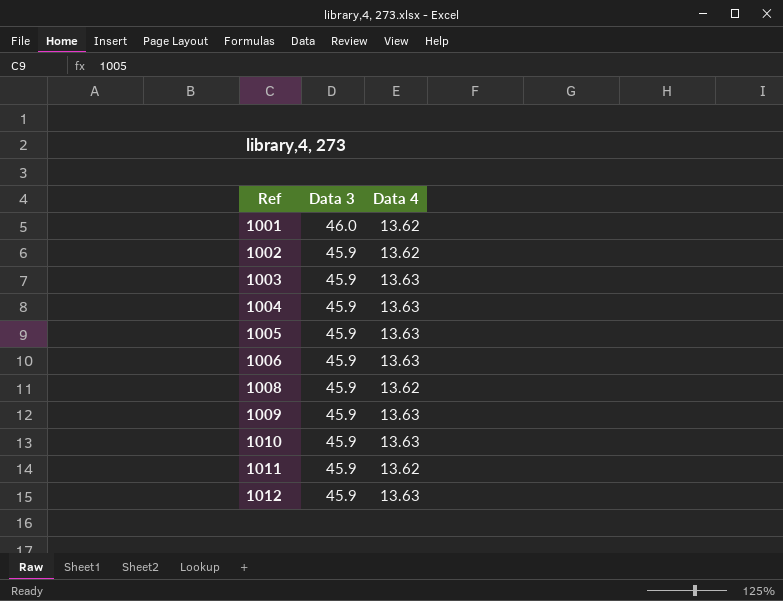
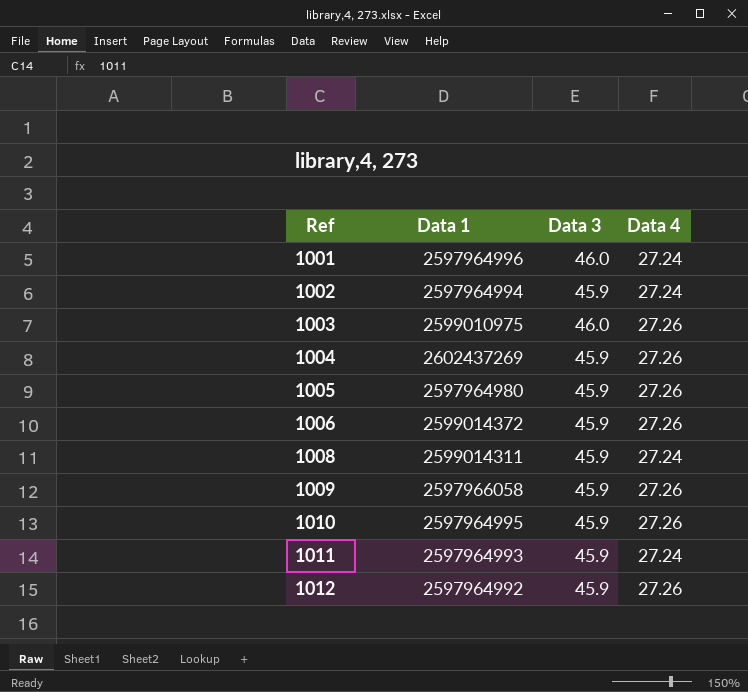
column Data 1 | position: none -> 2
1001 | Data 4: 13.62 -> 27.24
1002 | Data 4: 13.62 -> 27.24
1003 | Data 3: 45.9 -> 46.0
1003 | Data 4: 13.63 -> 27.26
1004 | Data 4: 13.63 -> 27.26
1005 | Data 4: 13.63 -> 27.26
1006 | Data 4: 13.63 -> 27.26
1008 | Data 4: 13.62 -> 27.24
1009 | Data 4: 13.63 -> 27.26
1010 | Data 4: 13.63 -> 27.26
1011 | Data 4: 13.62 -> 27.24
1012 | Data 4: 13.63 -> 27.26

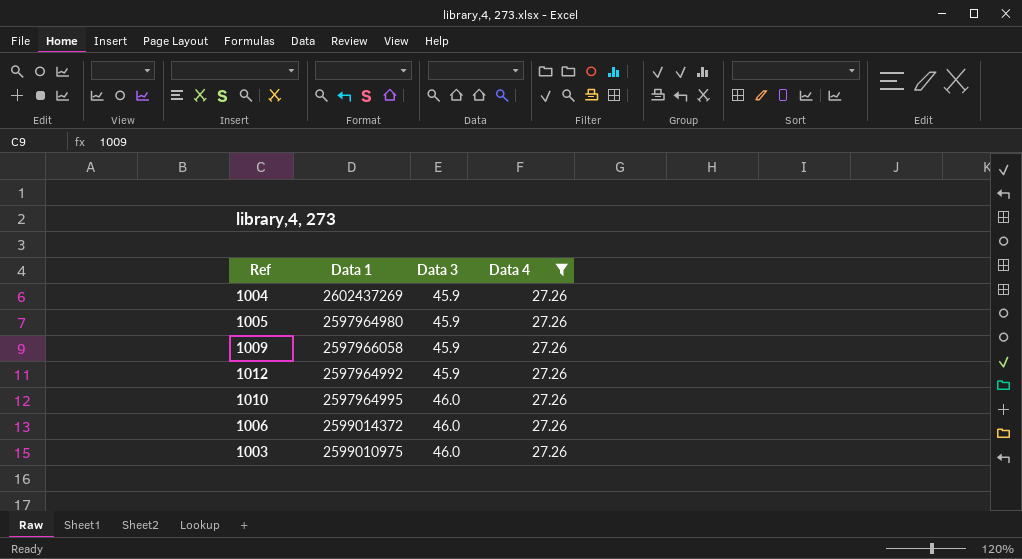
filter: none -> Data 4 = 27.26
row order: Ref ascending -> Data 3 ascending
1010 | Data 3: 45.9 -> 46.0
1006 | Data 3: 45.9 -> 46.0

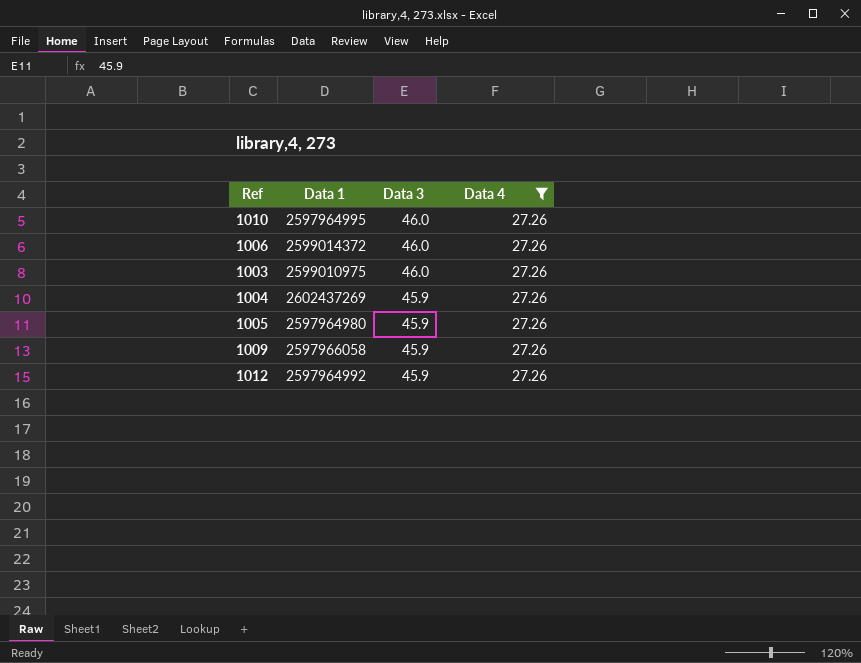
row order: Data 3 ascending -> Data 3 descending

